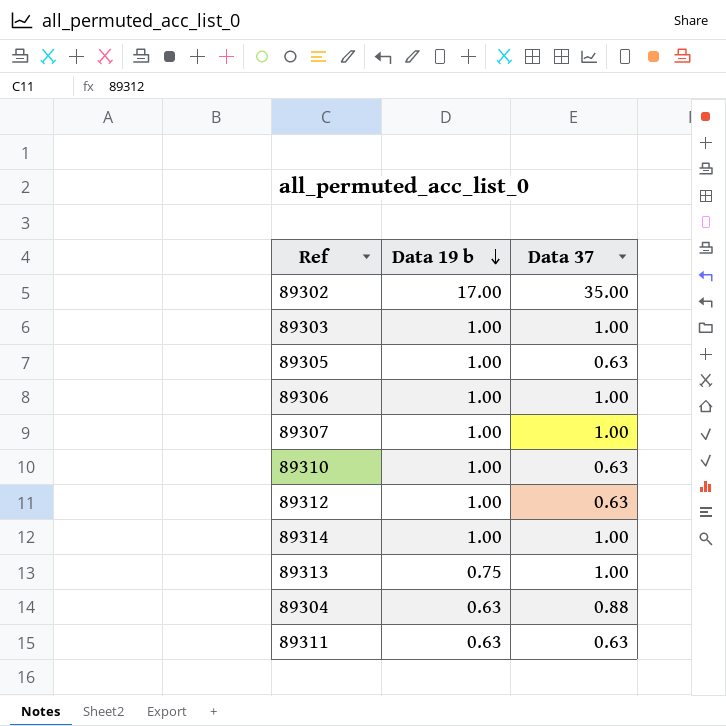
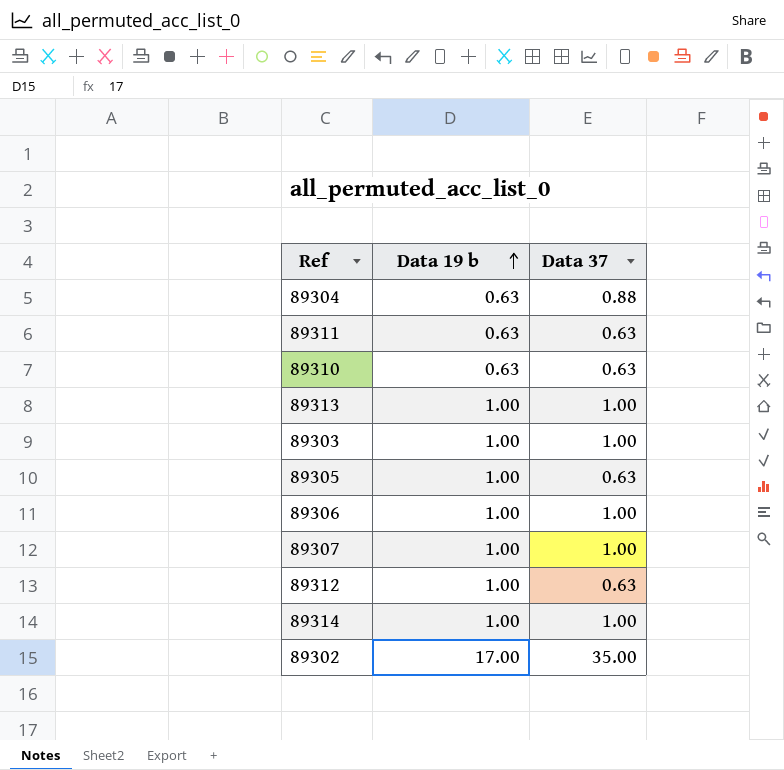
row order: Data 19 b descending -> Data 19 b ascending
89310 | Data 19 b: 1.00 -> 0.63
89313 | Data 19 b: 0.75 -> 1.00

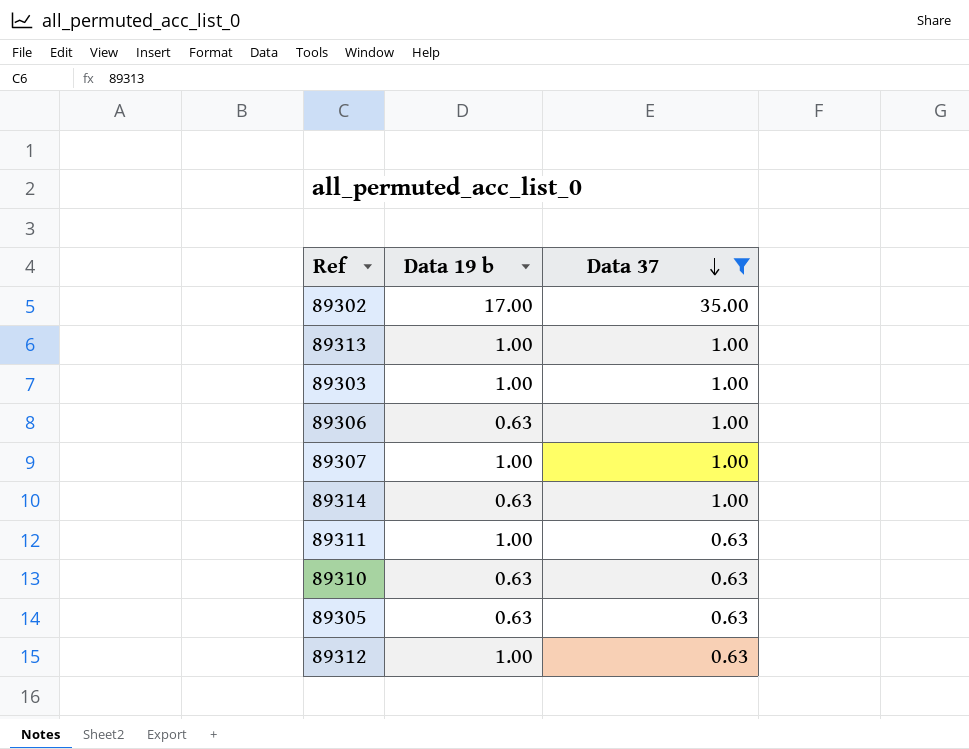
filter: none -> Data 37 != 0.88
row order: Data 19 b ascending -> Data 37 descending
89306 | Data 19 b: 1.00 -> 0.63
89314 | Data 19 b: 1.00 -> 0.63
89311 | Data 19 b: 0.63 -> 1.00
89305 | Data 19 b: 1.00 -> 0.63

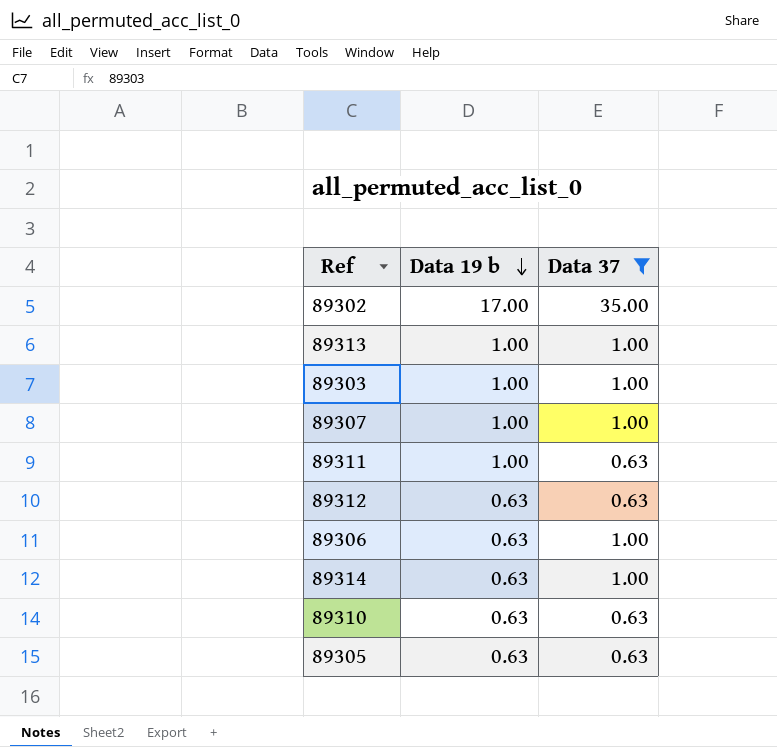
row order: Data 37 descending -> Data 19 b descending
89312 | Data 19 b: 1.00 -> 0.63

